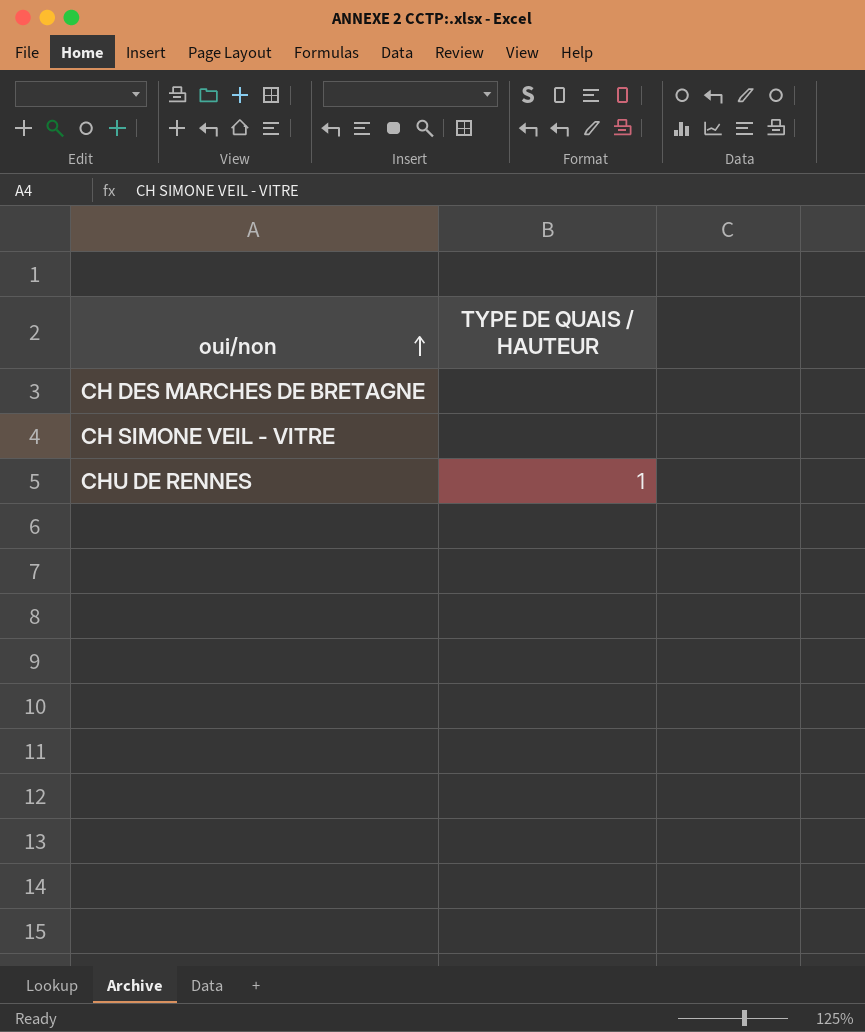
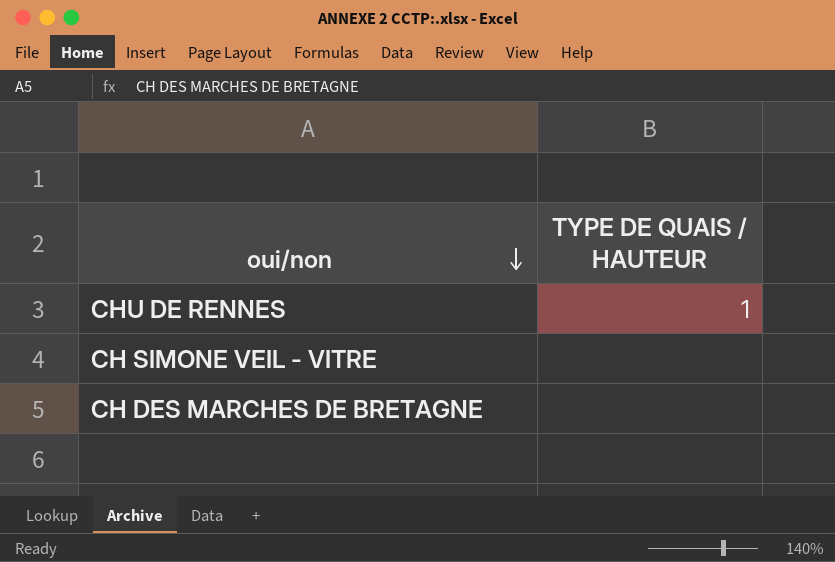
row order: oui/non ascending -> oui/non descending

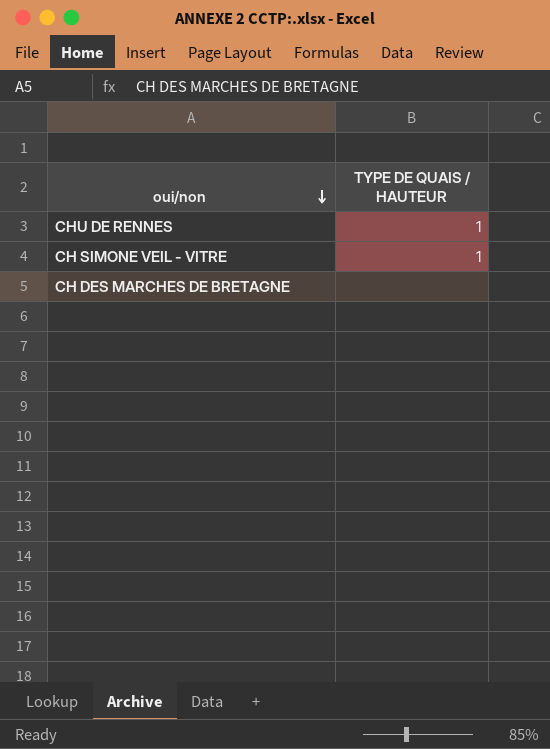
CH SIMONE VEIL - VITRE | TYPE DE QUAIS / HAUTEUR: none -> 1

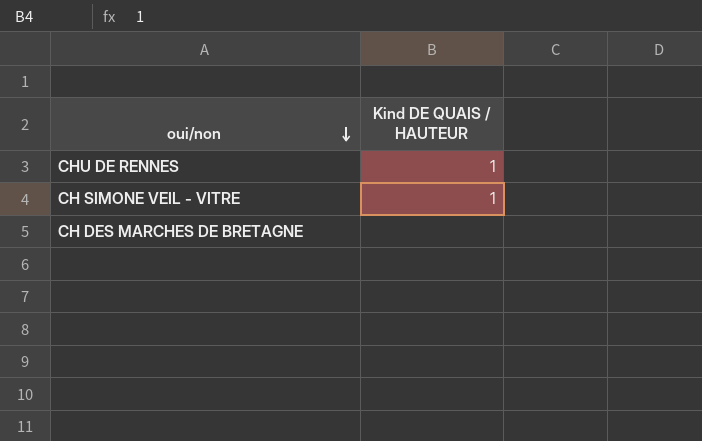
column name: TYPE DE QUAIS / HAUTEUR -> Kind DE QUAIS / HAUTEUR

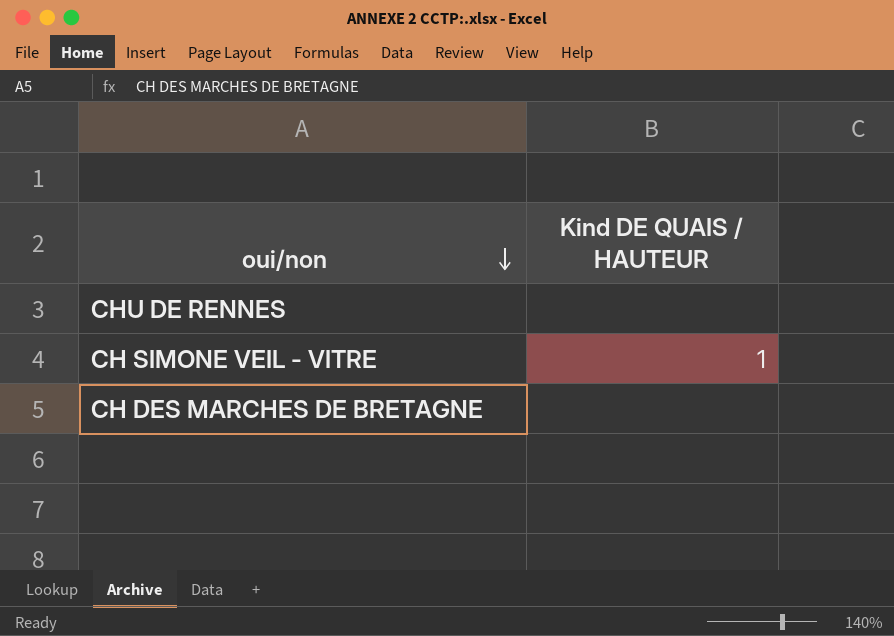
CHU DE RENNES | Kind DE QUAIS / HAUTEUR: 1 -> none

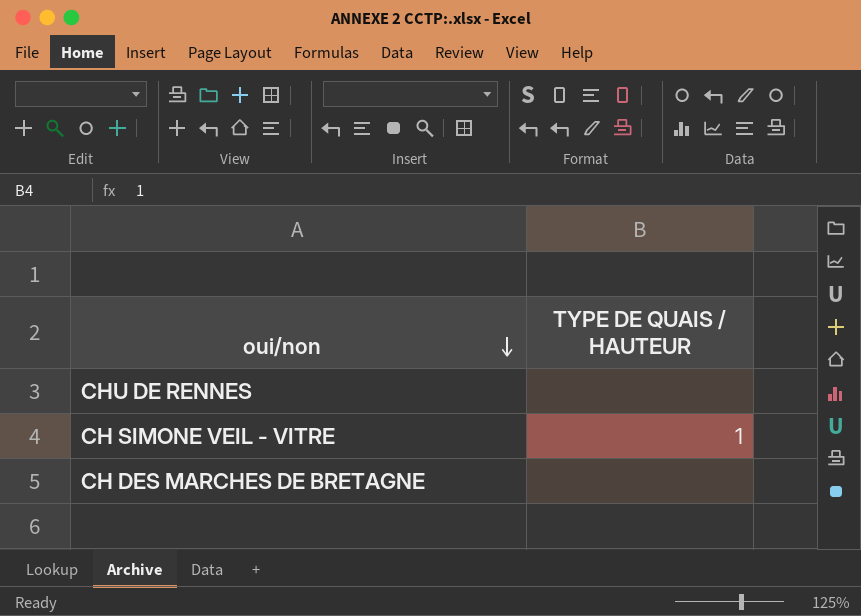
column name: Kind DE QUAIS / HAUTEUR -> TYPE DE QUAIS / HAUTEUR

